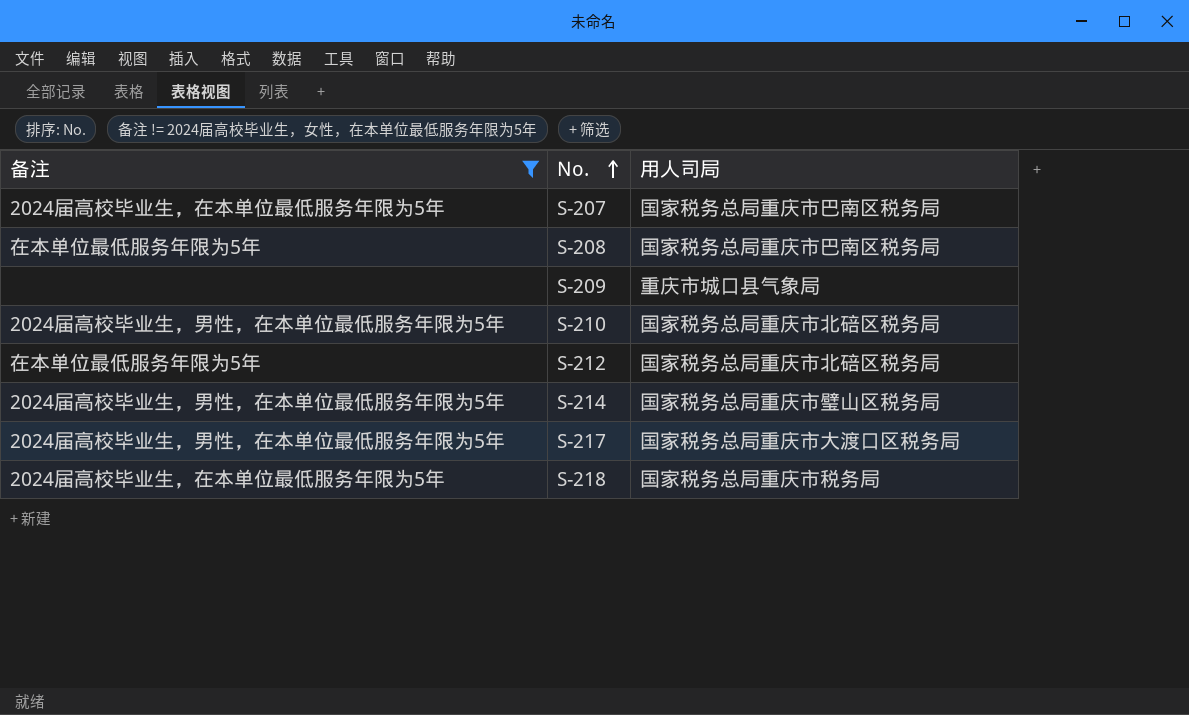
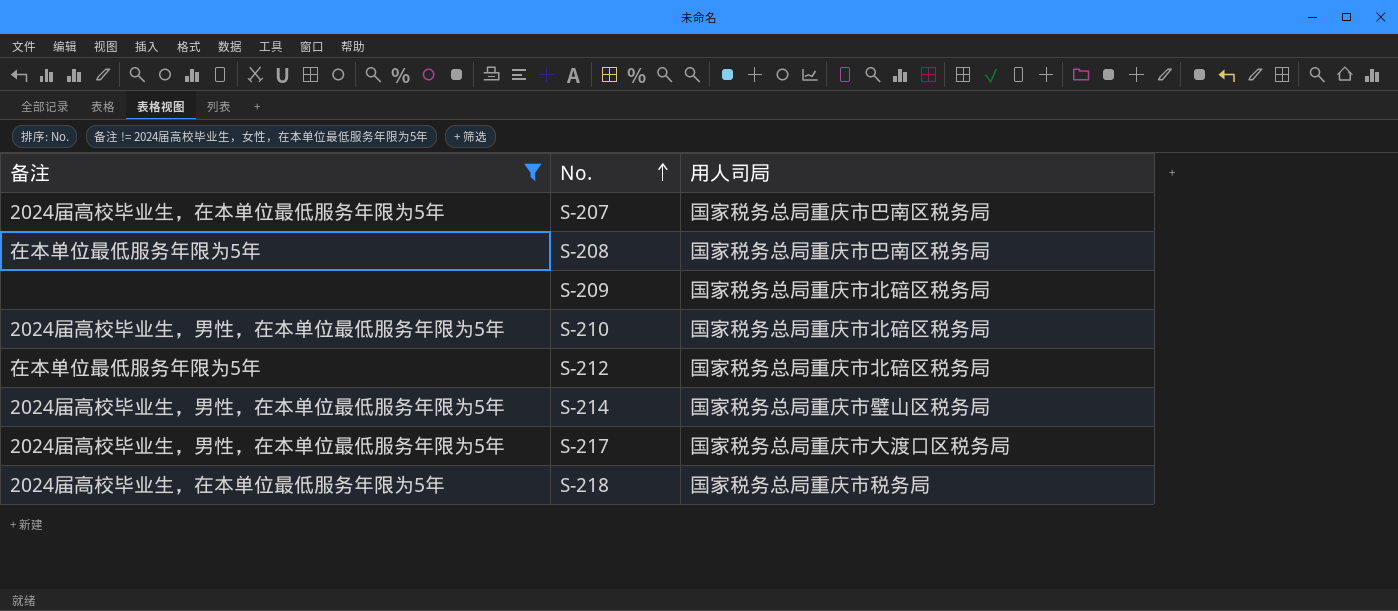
S-209 | 用人司局: 重庆市城口县气象局 -> 国家税务总局重庆市北碚区税务局

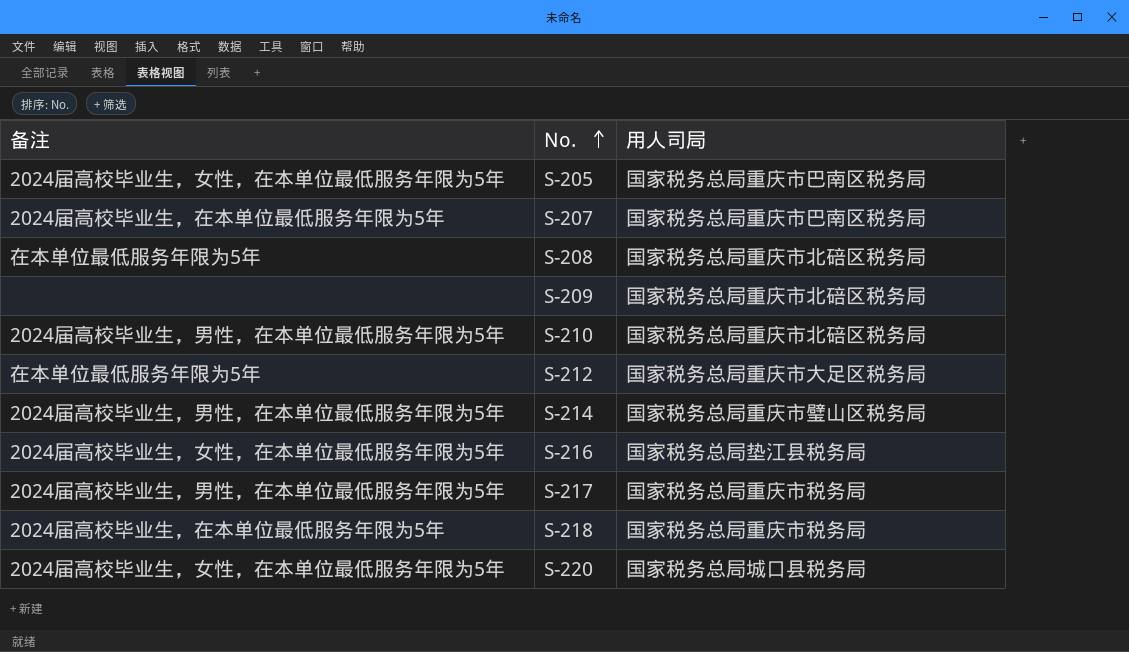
filter: 备注 != 2024届高校毕业生，女性，在本单位最低服务年限为5年 -> none
S-208 | 用人司局: 国家税务总局重庆市巴南区税务局 -> 国家税务总局重庆市北碚区税务局
S-212 | 用人司局: 国家税务总局重庆市北碚区税务局 -> 国家税务总局重庆市大足区税务局
S-217 | 用人司局: 国家税务总局重庆市大渡口区税务局 -> 国家税务总局重庆市税务局

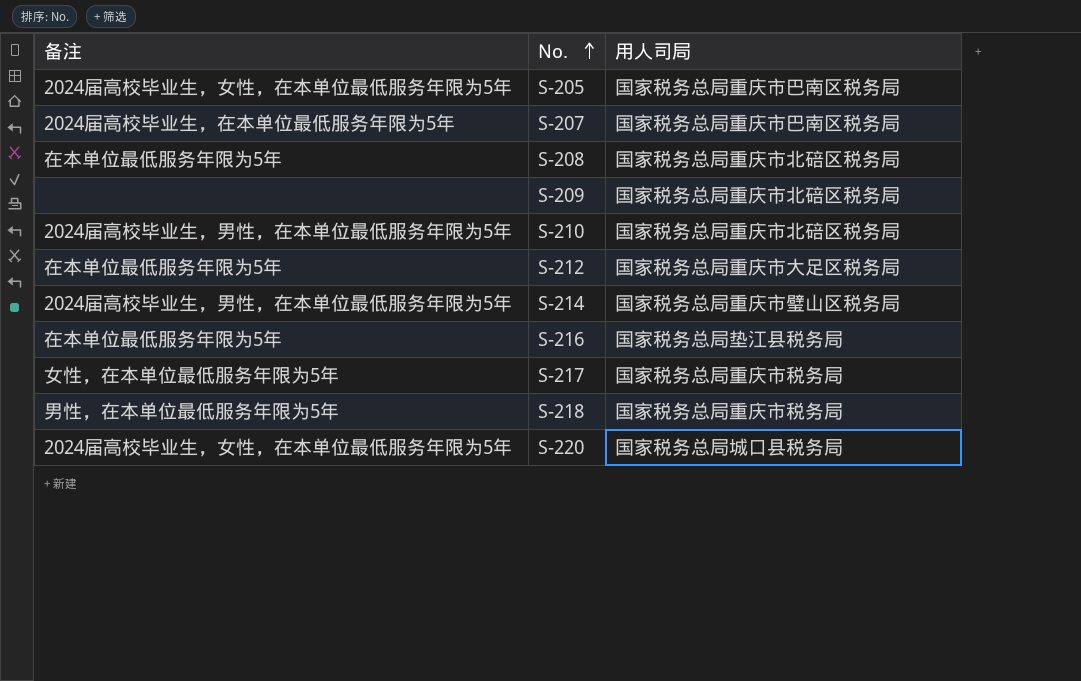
S-216 | 备注: 2024届高校毕业生，女性，在本单位最低服务年限为5年 -> 在本单位最低服务年限为5年
S-217 | 备注: 2024届高校毕业生，男性，在本单位最低服务年限为5年 -> 女性，在本单位最低服务年限为5年
S-218 | 备注: 2024届高校毕业生，在本单位最低服务年限为5年 -> 男性，在本单位最低服务年限为5年

